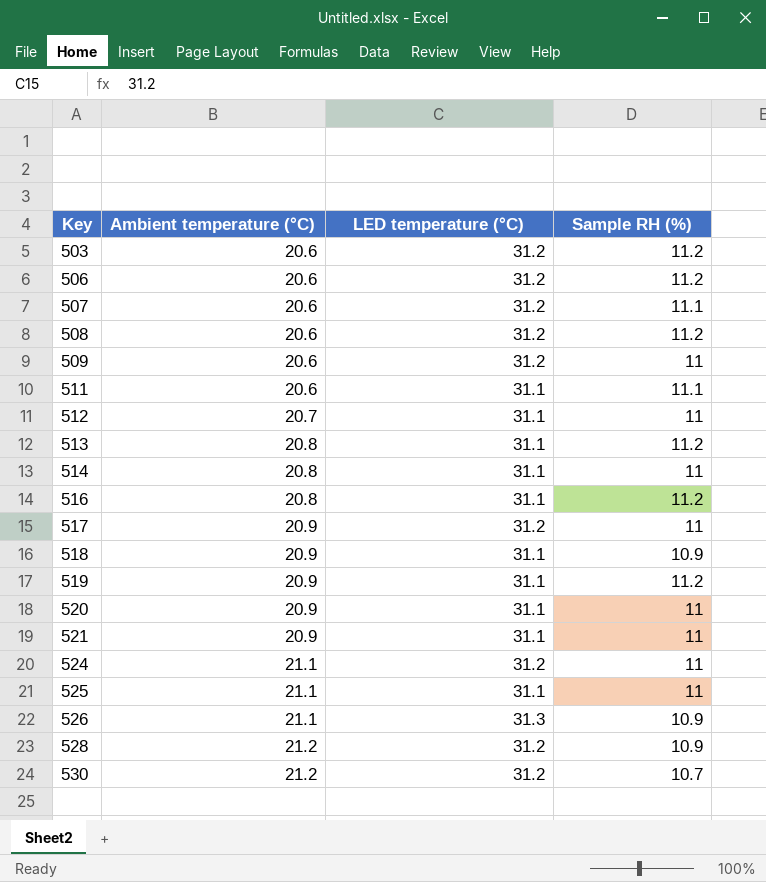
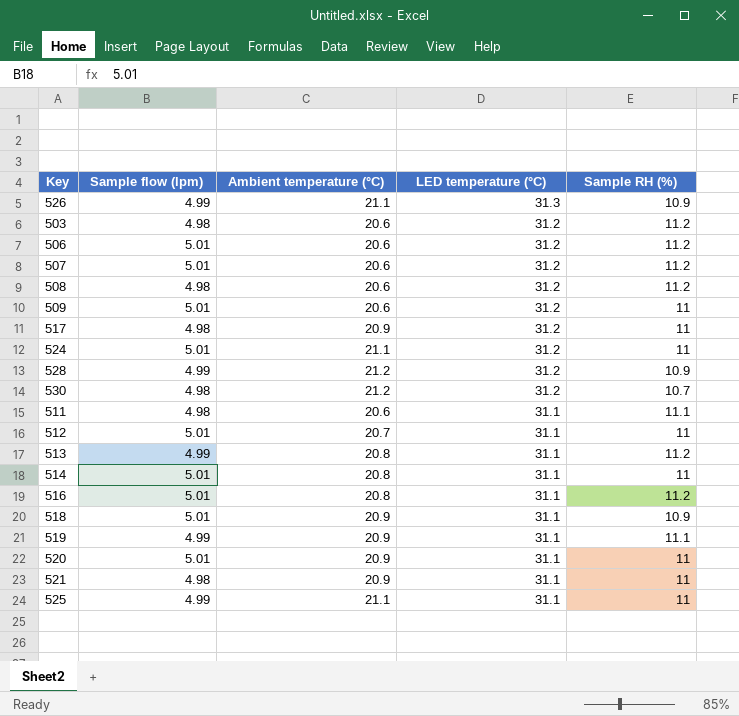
row order: Key ascending -> LED temperature (°C) descending
column Sample flow (lpm) | position: none -> 2
507 | Sample RH (%): 11.1 -> 11.2
519 | Sample RH (%): 11.2 -> 11.1

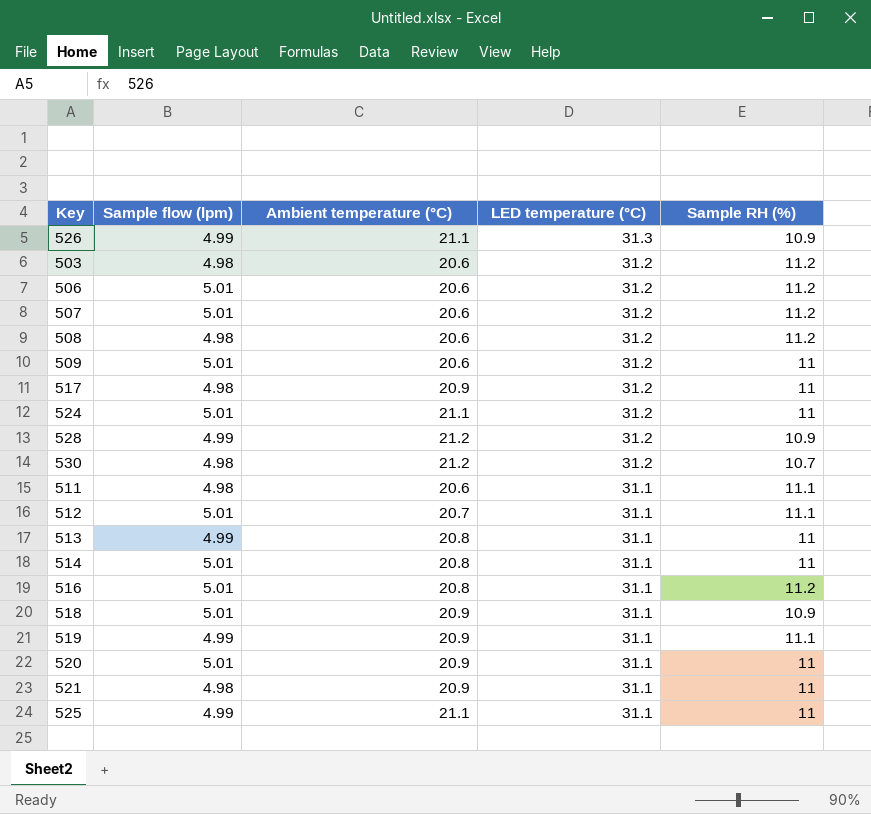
512 | Sample RH (%): 11 -> 11.1
513 | Sample RH (%): 11.2 -> 11

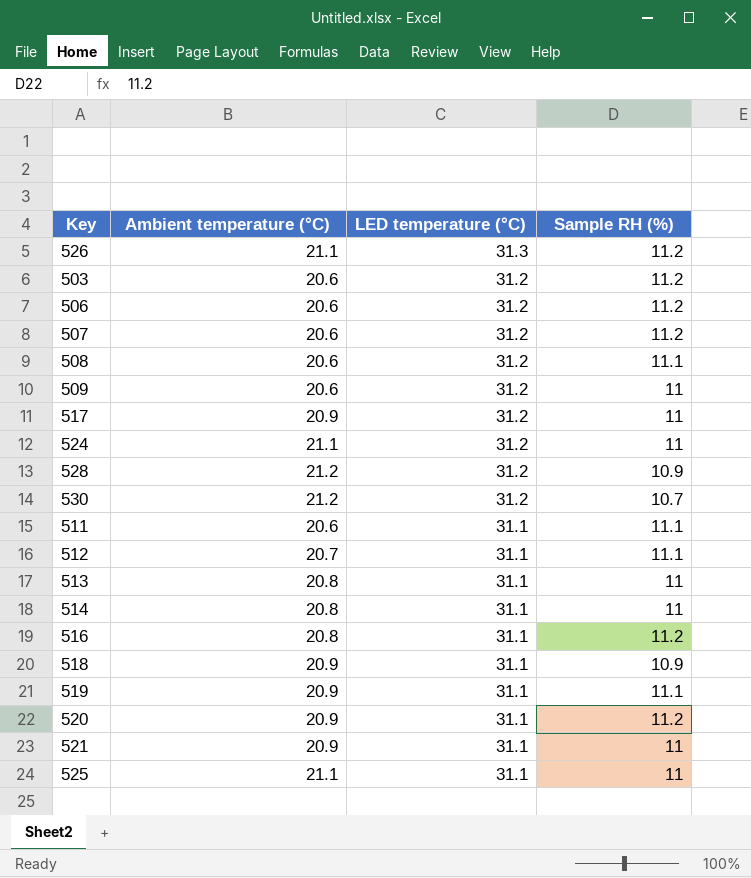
column Sample flow (lpm) | position: 2 -> none
526 | Sample RH (%): 10.9 -> 11.2
508 | Sample RH (%): 11.2 -> 11.1
520 | Sample RH (%): 11 -> 11.2

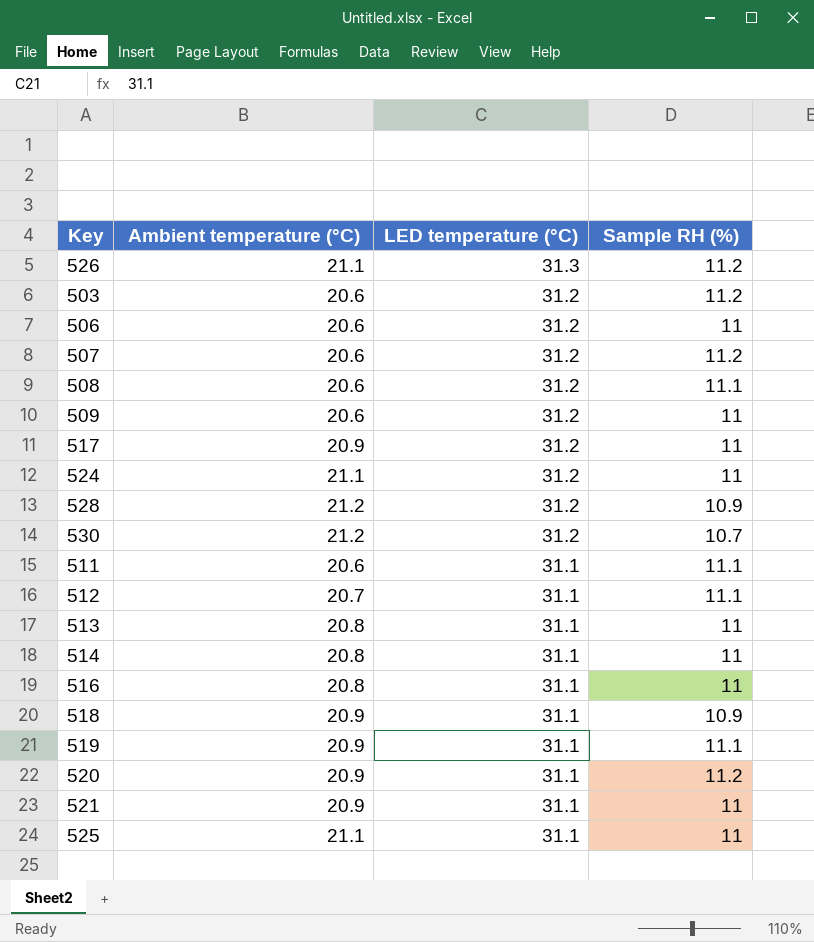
506 | Sample RH (%): 11.2 -> 11
516 | Sample RH (%): 11.2 -> 11

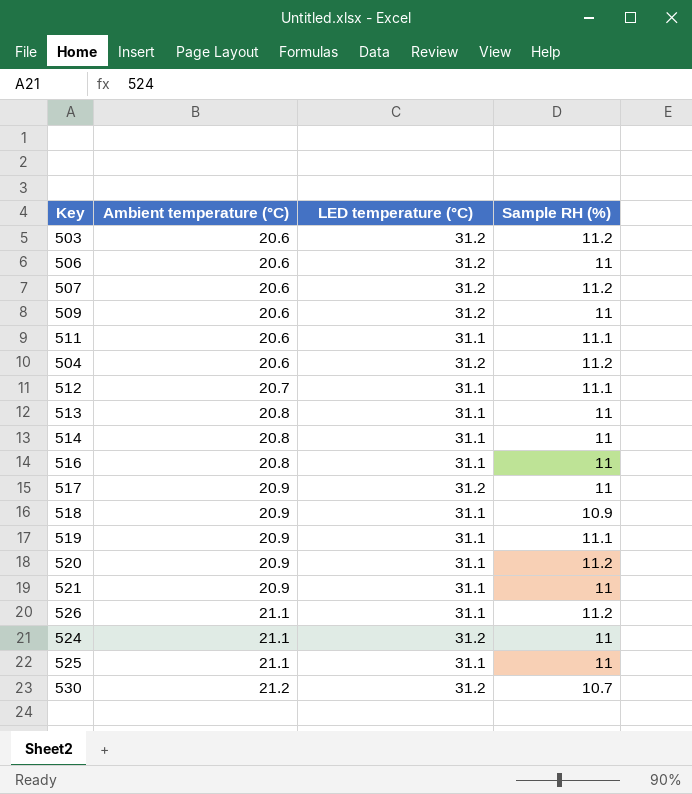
row order: LED temperature (°C) descending -> Ambient temperature (°C) ascending
row 508: 20.6 | 31.2 | 11.1 -> none
row 528: 21.2 | 31.2 | 10.9 -> none
row 504: none -> 20.6 | 31.2 | 11.2
526 | LED temperature (°C): 31.3 -> 31.1

